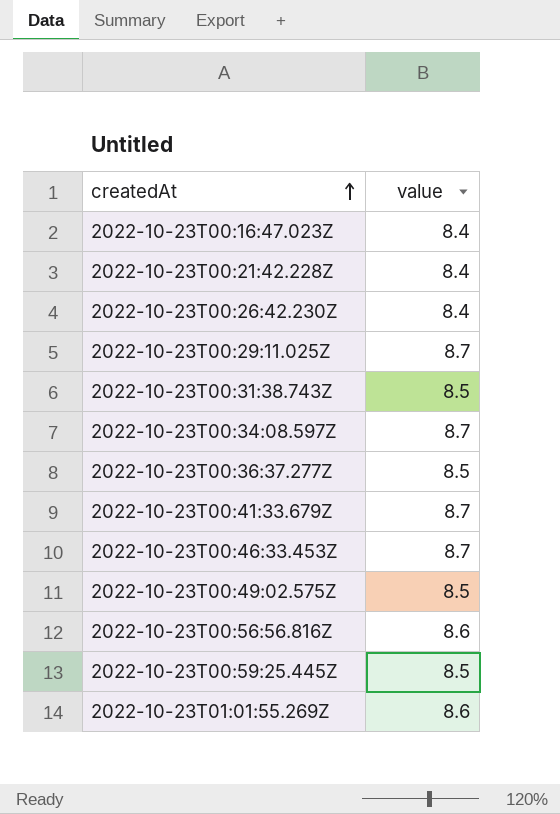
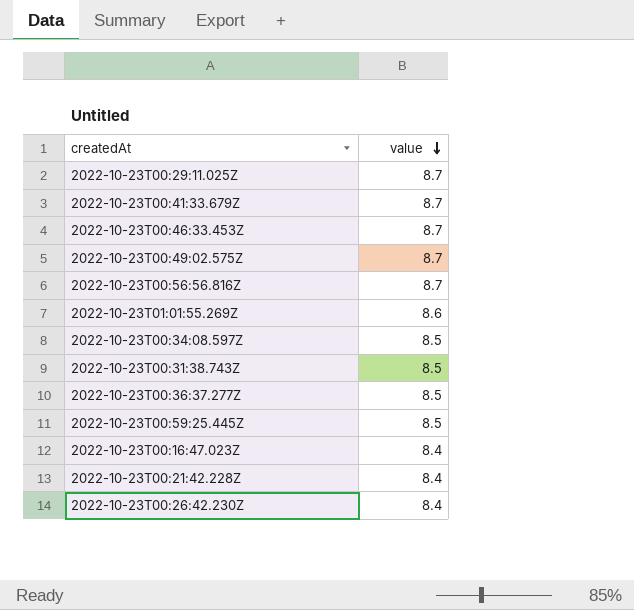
row order: createdAt ascending -> value descending
2022-10-23T00:49:02.575Z | value: 8.5 -> 8.7
2022-10-23T00:56:56.816Z | value: 8.6 -> 8.7
2022-10-23T00:34:08.597Z | value: 8.7 -> 8.5

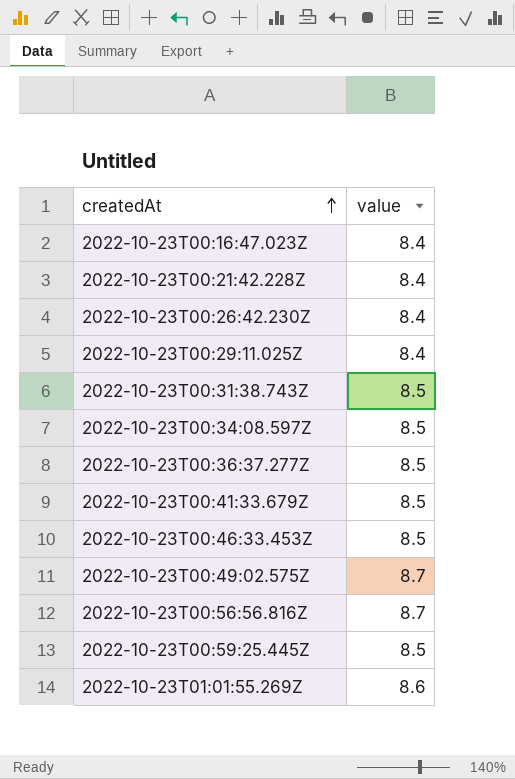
row order: value descending -> createdAt ascending
2022-10-23T00:29:11.025Z | value: 8.7 -> 8.4
2022-10-23T00:41:33.679Z | value: 8.7 -> 8.5
2022-10-23T00:46:33.453Z | value: 8.7 -> 8.5

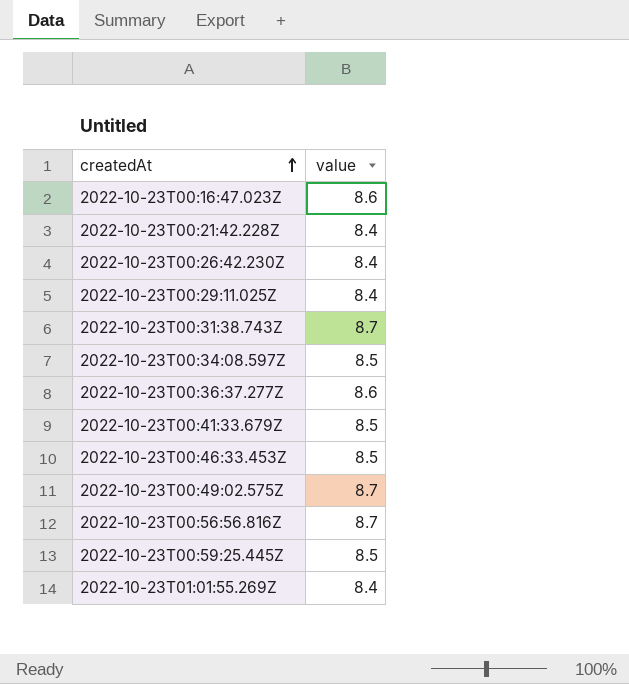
2022-10-23T00:16:47.023Z | value: 8.4 -> 8.6
2022-10-23T00:31:38.743Z | value: 8.5 -> 8.7
2022-10-23T00:36:37.277Z | value: 8.5 -> 8.6
2022-10-23T01:01:55.269Z | value: 8.6 -> 8.4

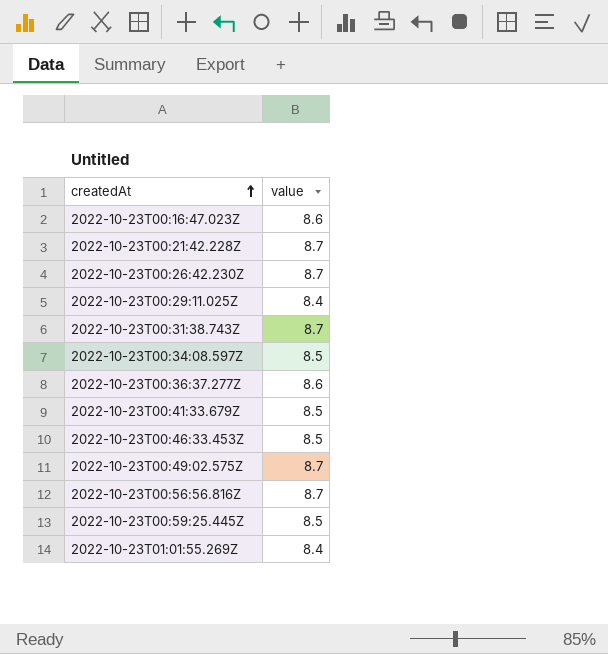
2022-10-23T00:21:42.228Z | value: 8.4 -> 8.7
2022-10-23T00:26:42.230Z | value: 8.4 -> 8.7

